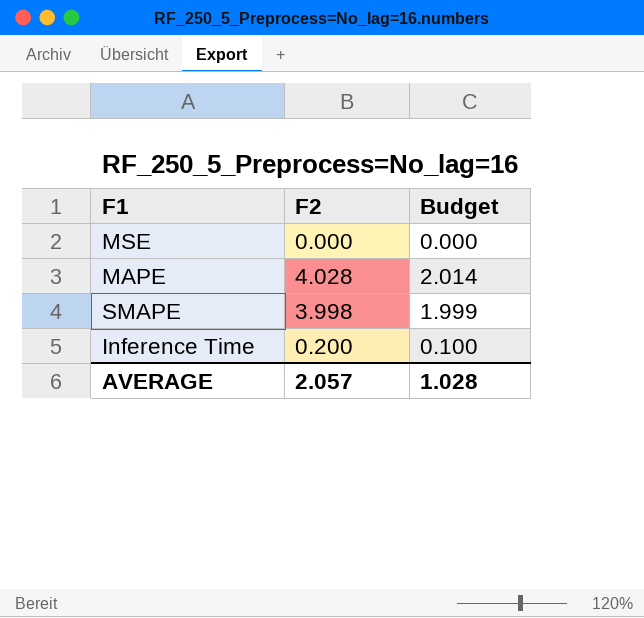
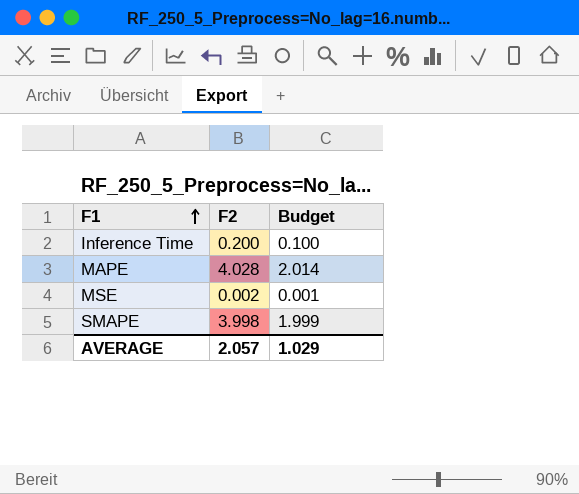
row order: none -> F1 ascending
MSE | F2: 0.000 -> 0.002
MSE | Budget: 0.000 -> 0.001
AVERAGE | Budget: 1.028 -> 1.029

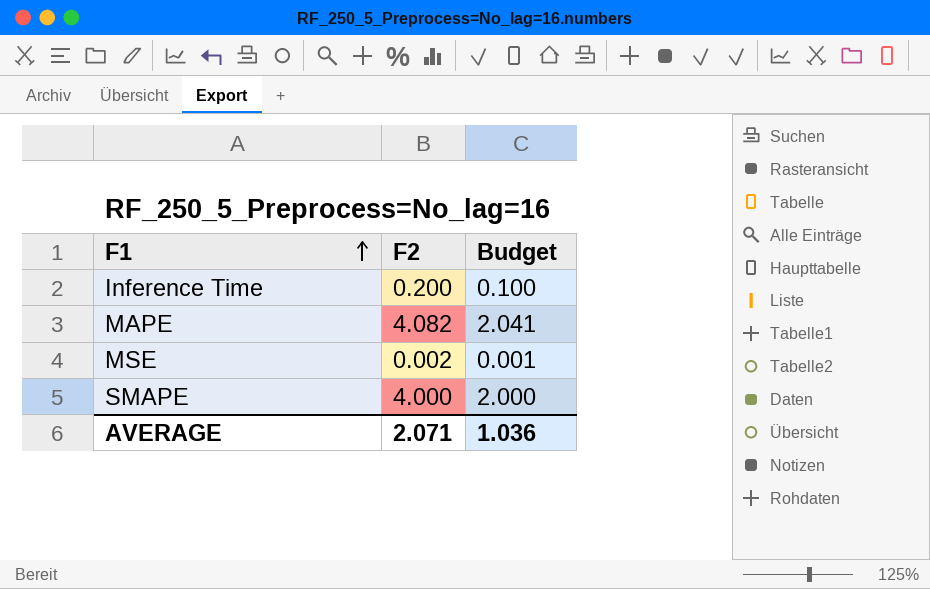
MAPE | F2: 4.028 -> 4.082
MAPE | Budget: 2.014 -> 2.041
SMAPE | F2: 3.998 -> 4.000
SMAPE | Budget: 1.999 -> 2.000
AVERAGE | F2: 2.057 -> 2.071
AVERAGE | Budget: 1.029 -> 1.036

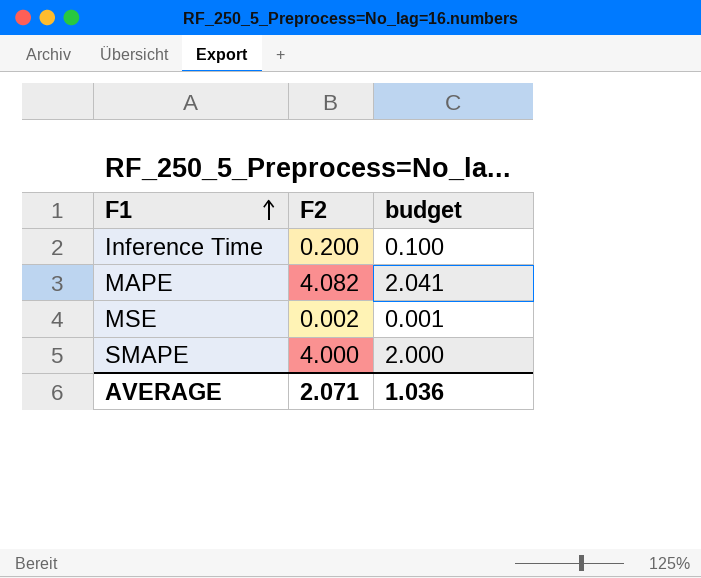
column name: Budget -> budget

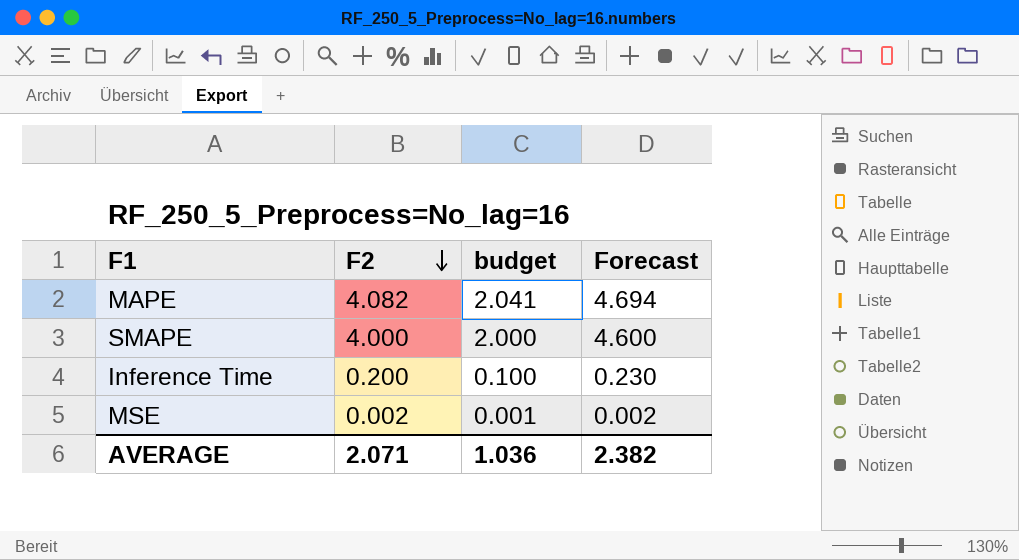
row order: F1 ascending -> F2 descending
column Forecast | formula: none -> [F2] * 1.15

